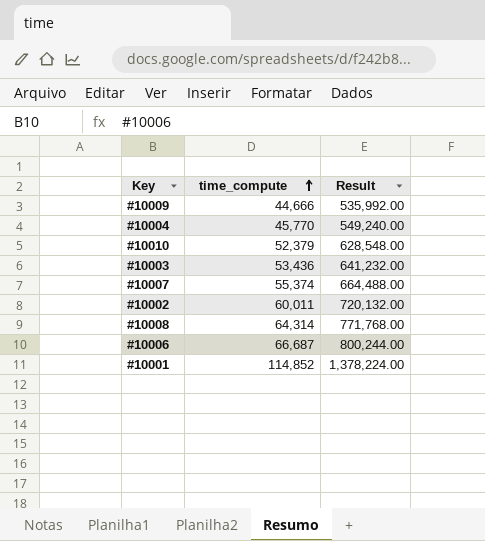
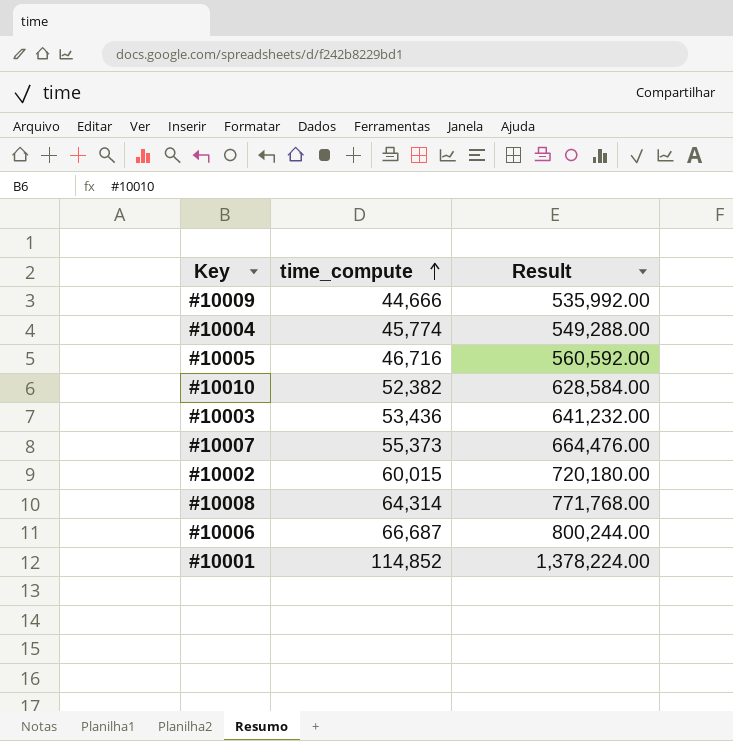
#10004 | time_compute: 45,770 -> 45,774
#10004 | Result: 549,240.00 -> 549,288.00
row #10005: none -> 46,716 | 560,592.00
#10010 | time_compute: 52,379 -> 52,382
#10010 | Result: 628,548.00 -> 628,584.00
#10007 | time_compute: 55,374 -> 55,373
#10007 | Result: 664,488.00 -> 664,476.00
#10002 | time_compute: 60,011 -> 60,015
#10002 | Result: 720,132.00 -> 720,180.00

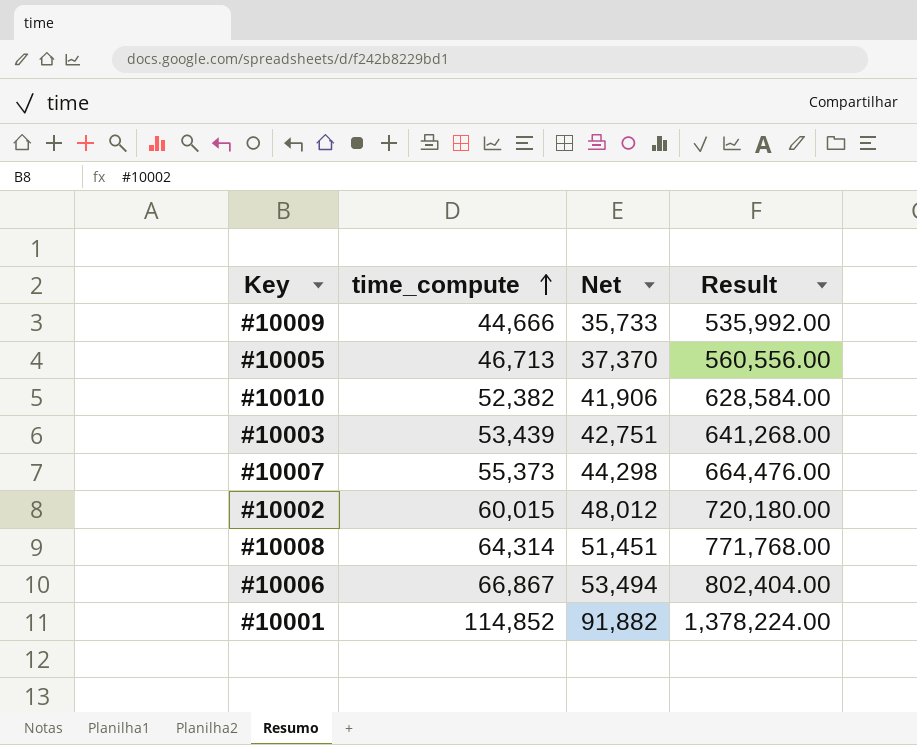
column Net | formula: none -> [time_compute] * 0.8
row #10004: 45,774 | 549,288.00 -> none
#10005 | time_compute: 46,716 -> 46,713
#10005 | Result: 560,592.00 -> 560,556.00
#10003 | time_compute: 53,436 -> 53,439
#10003 | Result: 641,232.00 -> 641,268.00
#10006 | time_compute: 66,687 -> 66,867
#10006 | Result: 800,244.00 -> 802,404.00

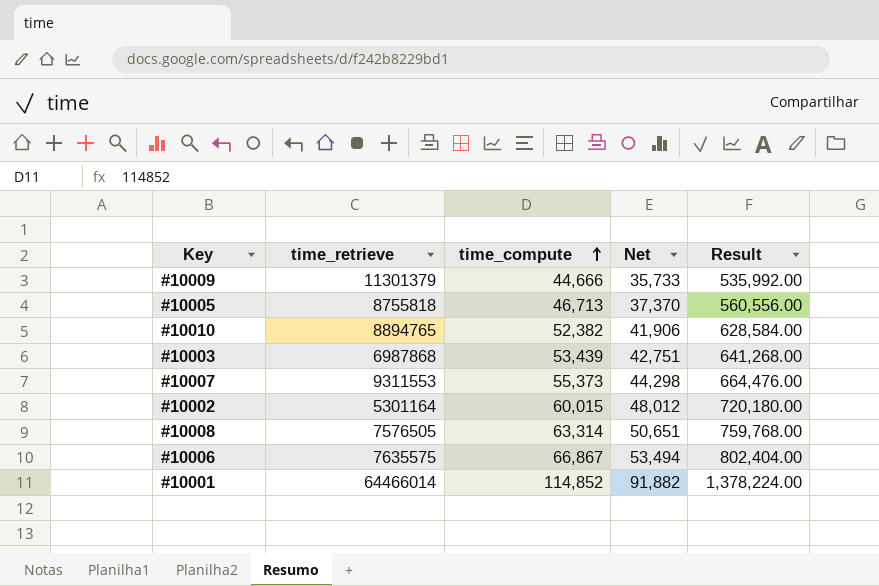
column time_retrieve | position: none -> 2
#10008 | time_compute: 64,314 -> 63,314
#10008 | Net: 51,451 -> 50,651
#10008 | Result: 771,768.00 -> 759,768.00

